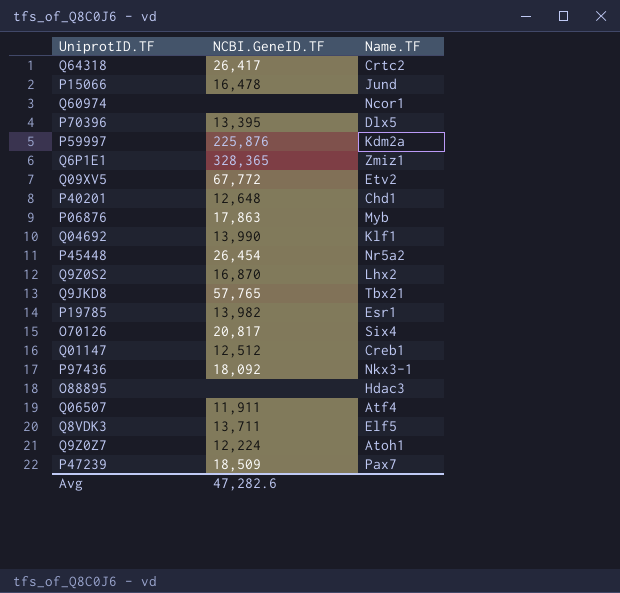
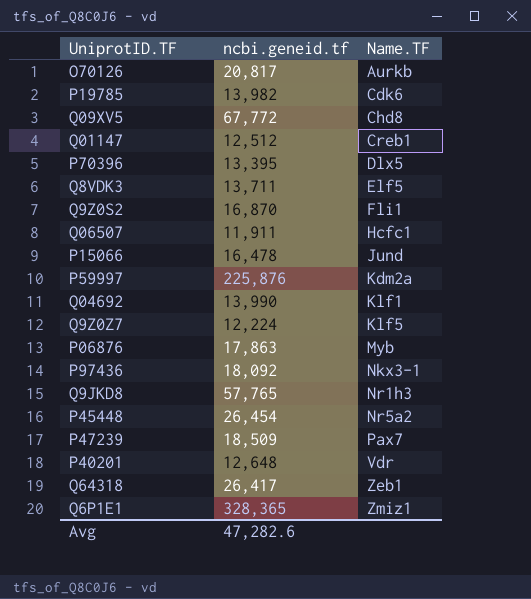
row order: none -> Name.TF ascending
column name: NCBI.GeneID.TF -> ncbi.geneid.tf
row Q60974: none | Ncor1 -> none
row O88895: none | Hdac3 -> none
O70126 | Name.TF: Six4 -> Aurkb
P19785 | Name.TF: Esr1 -> Cdk6
Q09XV5 | Name.TF: Etv2 -> Chd8
Q9Z0S2 | Name.TF: Lhx2 -> Fli1
Q06507 | Name.TF: Atf4 -> Hcfc1
Q9Z0Z7 | Name.TF: Atoh1 -> Klf5
Q9JKD8 | Name.TF: Tbx21 -> Nr1h3
P40201 | Name.TF: Chd1 -> Vdr
Q64318 | Name.TF: Crtc2 -> Zeb1

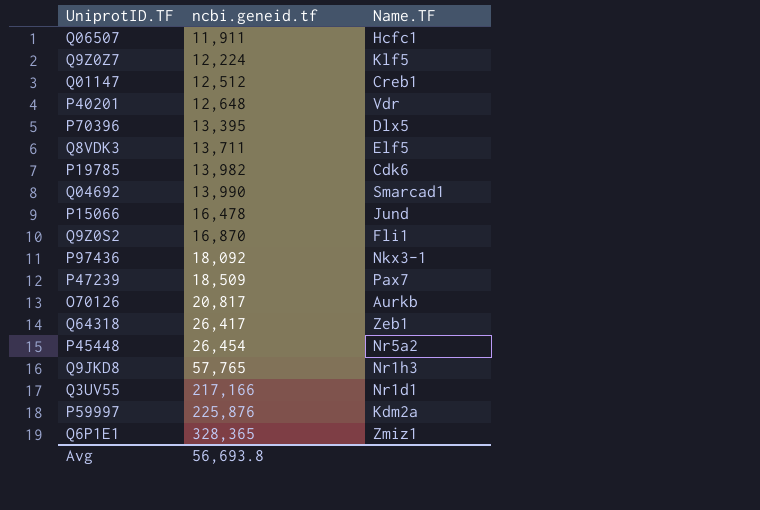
row order: Name.TF ascending -> ncbi.geneid.tf ascending
row Q09XV5: 67,772 | Chd8 -> none
row P06876: 17,863 | Myb -> none
Q04692 | Name.TF: Klf1 -> Smarcad1
row Q3UV55: none -> 217,166 | Nr1d1
Avg | ncbi.geneid.tf: 47,282.6 -> 56,693.8

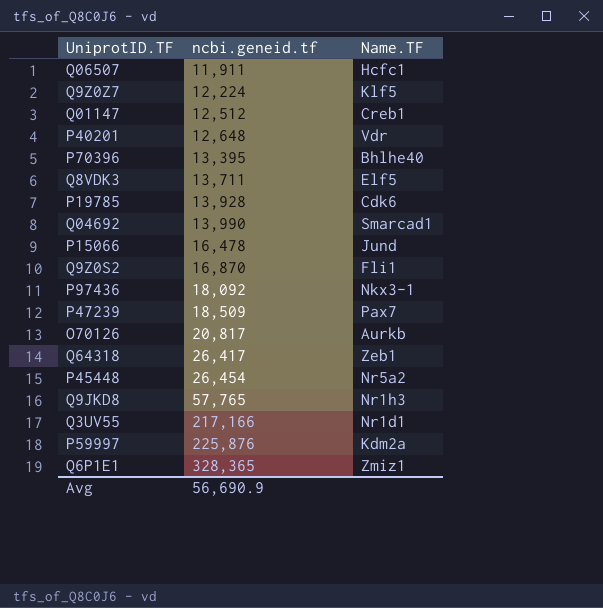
P70396 | Name.TF: Dlx5 -> Bhlhe40
P19785 | ncbi.geneid.tf: 13,982 -> 13,928
Avg | ncbi.geneid.tf: 56,693.8 -> 56,690.9

